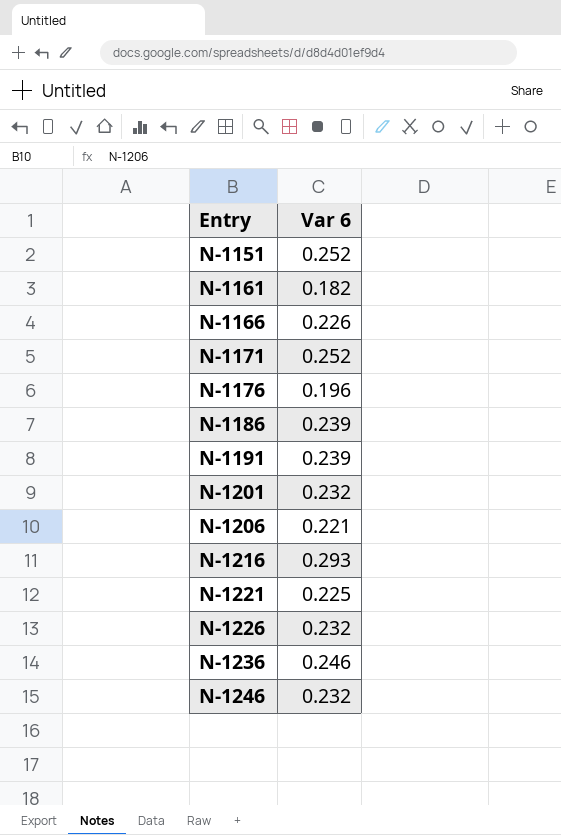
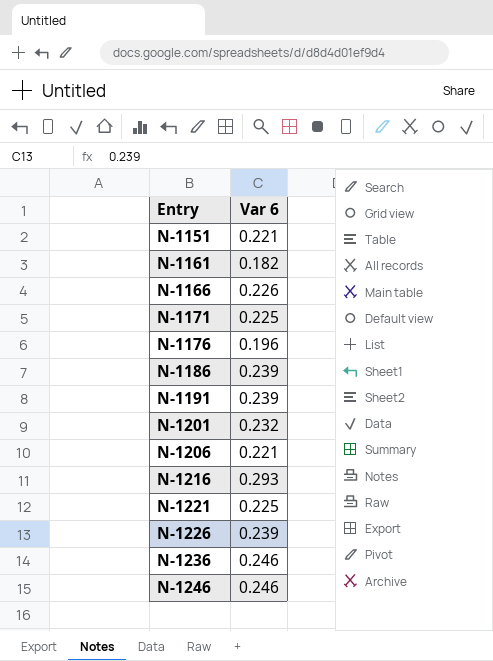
N-1151 | Var 6: 0.252 -> 0.221
N-1171 | Var 6: 0.252 -> 0.225
N-1226 | Var 6: 0.232 -> 0.239
N-1246 | Var 6: 0.232 -> 0.246

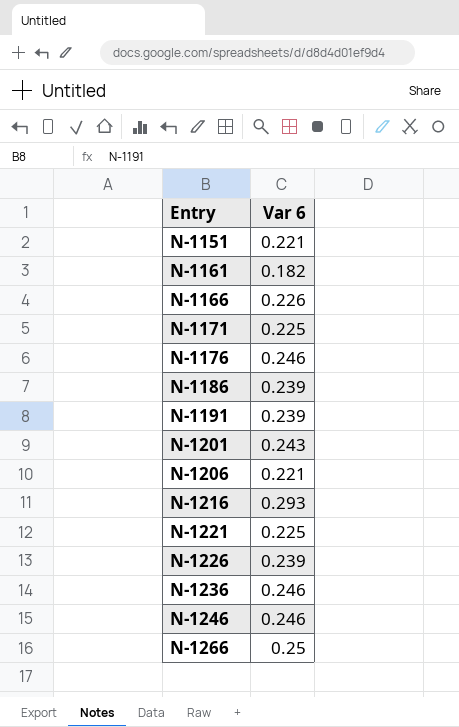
N-1176 | Var 6: 0.196 -> 0.246
N-1201 | Var 6: 0.232 -> 0.243
row N-1266: none -> 0.25

